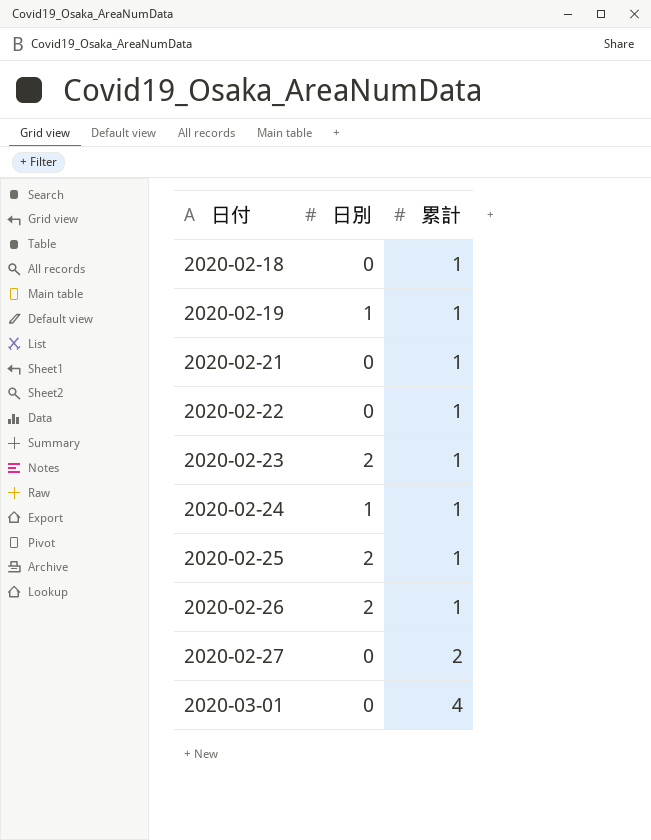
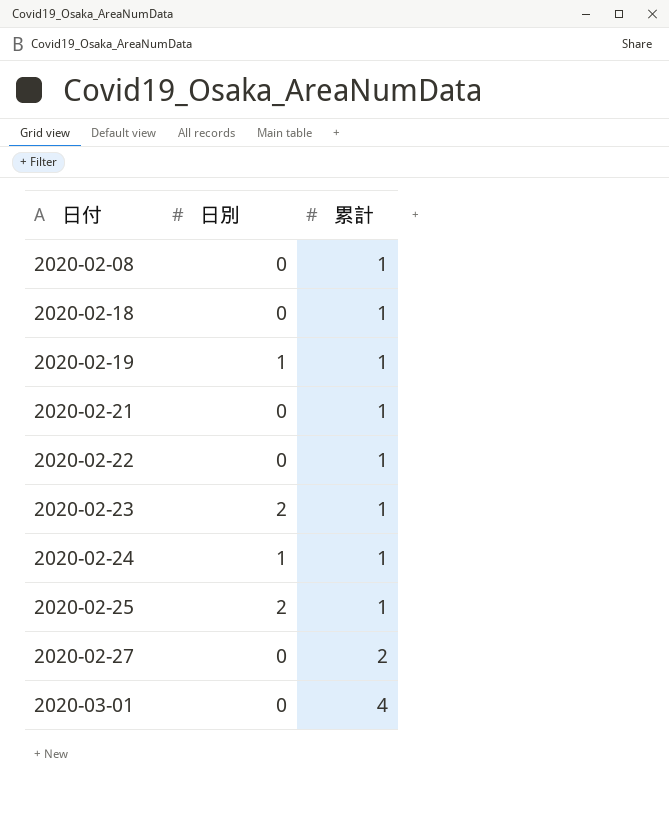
row 2020-02-26: 2 | 1 -> none
row 2020-02-08: none -> 0 | 1

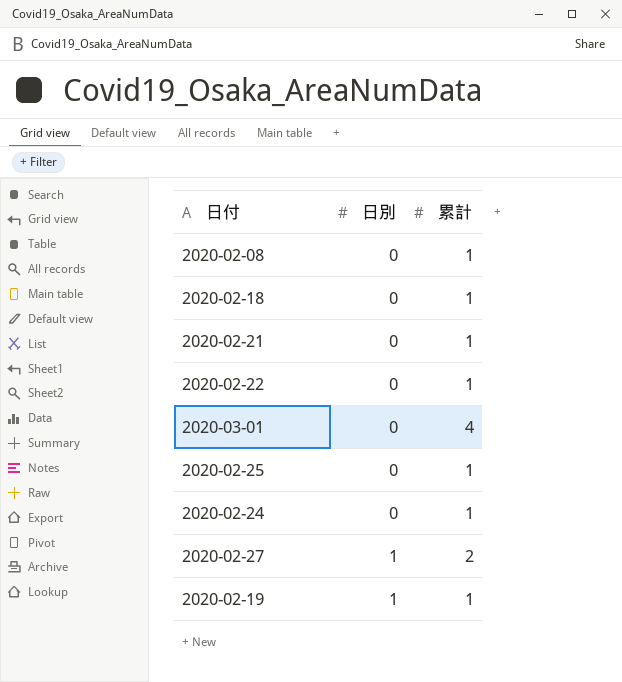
row order: 日付 ascending -> 日別 ascending
row 2020-02-23: 2 | 1 -> none
2020-02-25 | 日別: 2 -> 0
2020-02-24 | 日別: 1 -> 0
2020-02-27 | 日別: 0 -> 1

